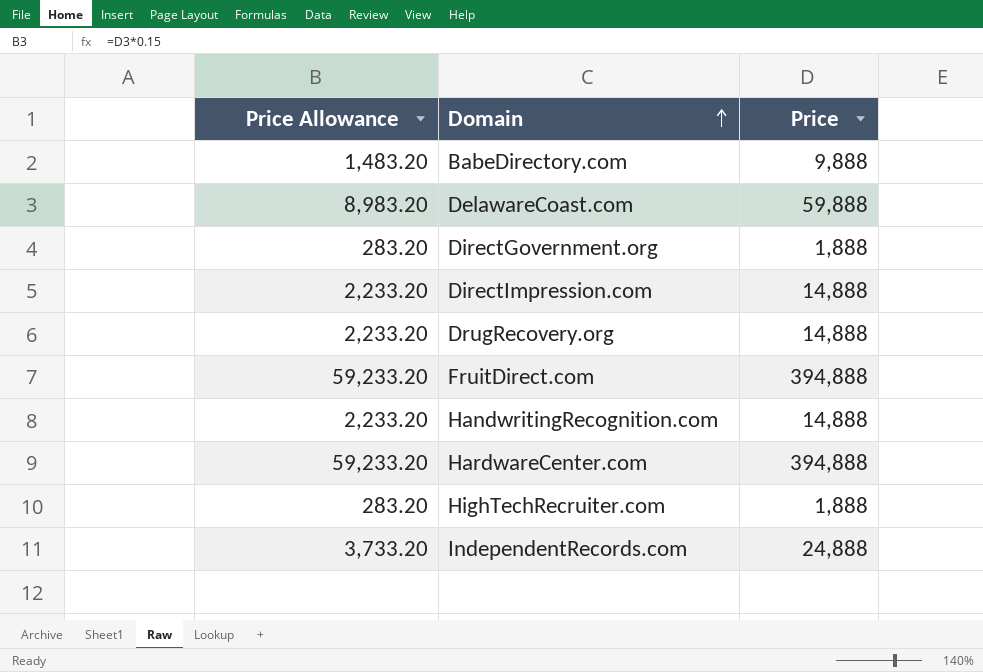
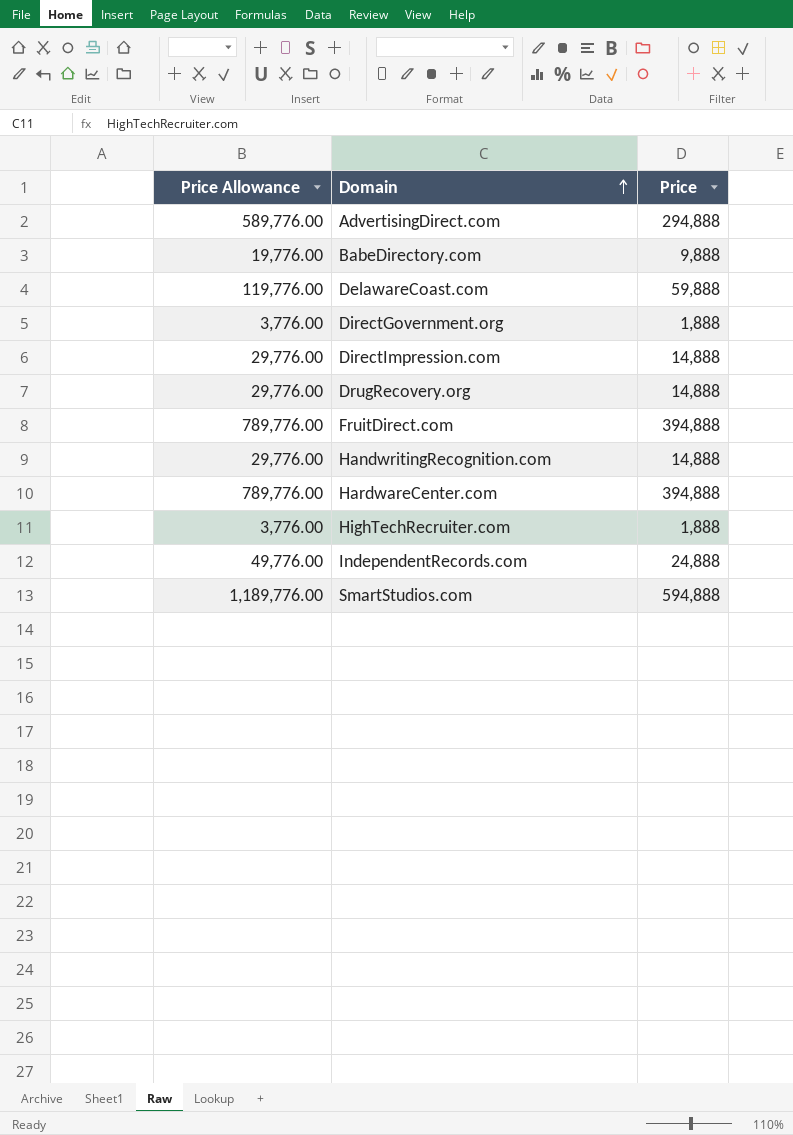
column Price Allowance | formula: [Price] * 0.15 -> [Price] * 2
row AdvertisingDirect.com: none -> 589,776.00 | 294,888
row SmartStudios.com: none -> 1,189,776.00 | 594,888

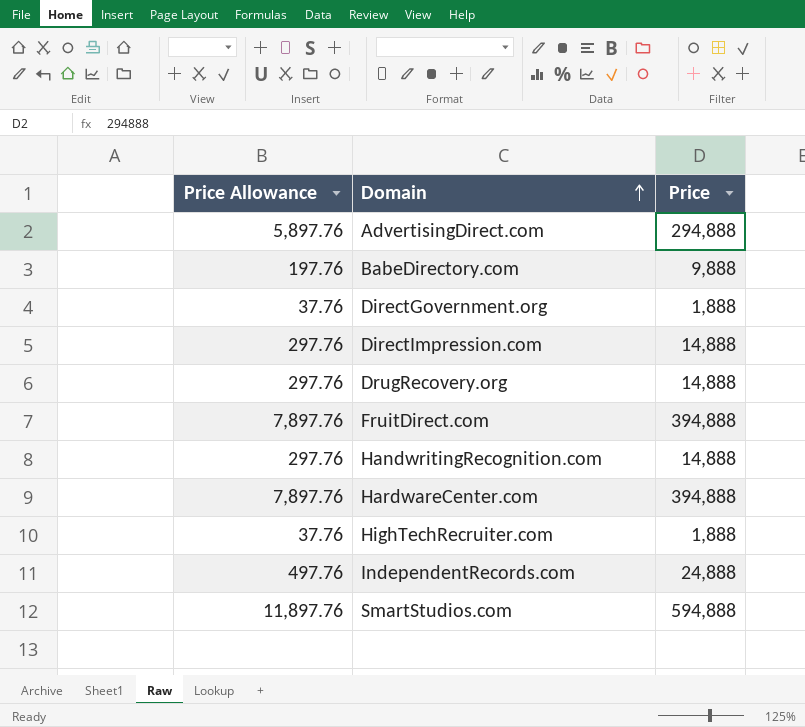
column Price Allowance | formula: [Price] * 2 -> [Price] * 0.02
row DelawareCoast.com: 119,776.00 | 59,888 -> none

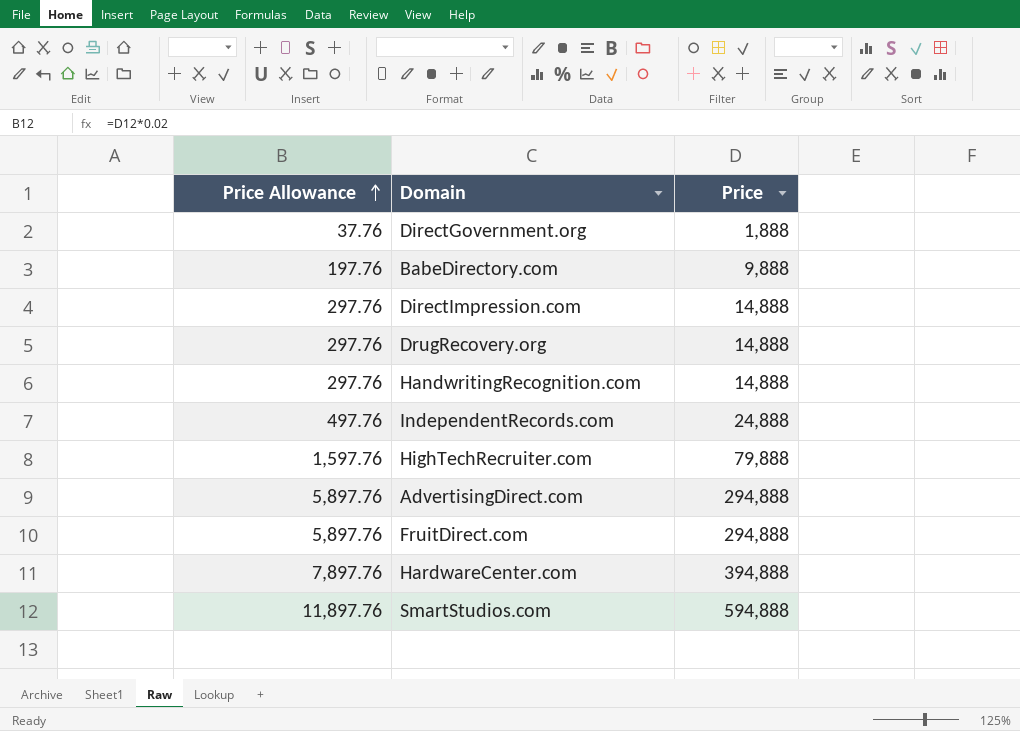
row order: Domain ascending -> Price Allowance ascending
HighTechRecruiter.com | Price Allowance: 37.76 -> 1,597.76
HighTechRecruiter.com | Price: 1,888 -> 79,888
FruitDirect.com | Price Allowance: 7,897.76 -> 5,897.76
FruitDirect.com | Price: 394,888 -> 294,888

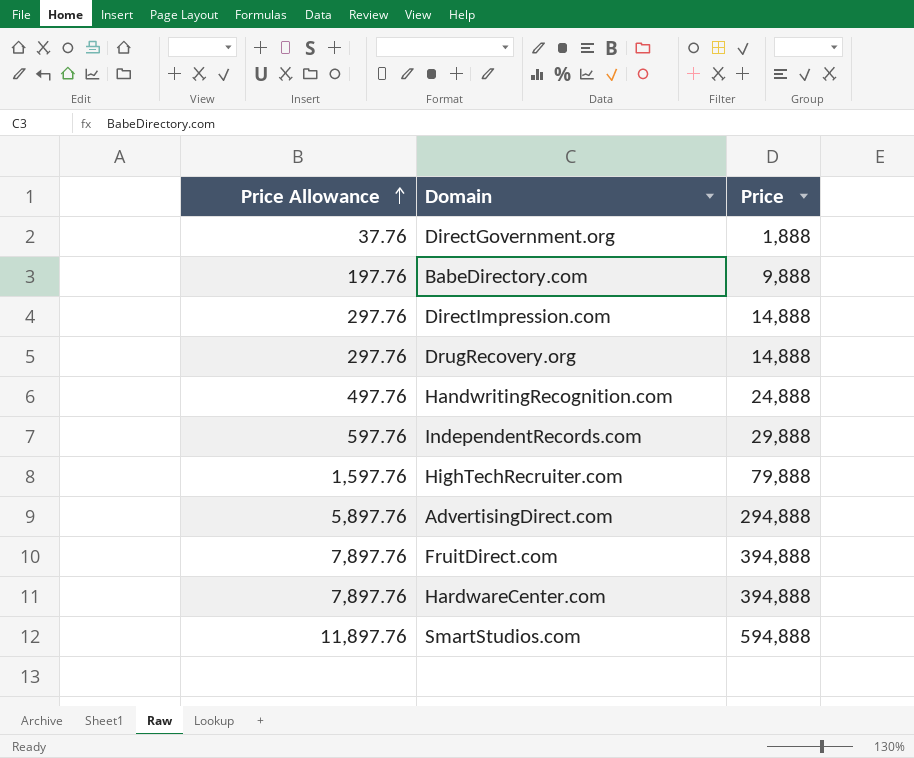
HandwritingRecognition.com | Price Allowance: 297.76 -> 497.76
HandwritingRecognition.com | Price: 14,888 -> 24,888
IndependentRecords.com | Price Allowance: 497.76 -> 597.76
IndependentRecords.com | Price: 24,888 -> 29,888
FruitDirect.com | Price Allowance: 5,897.76 -> 7,897.76
FruitDirect.com | Price: 294,888 -> 394,888

